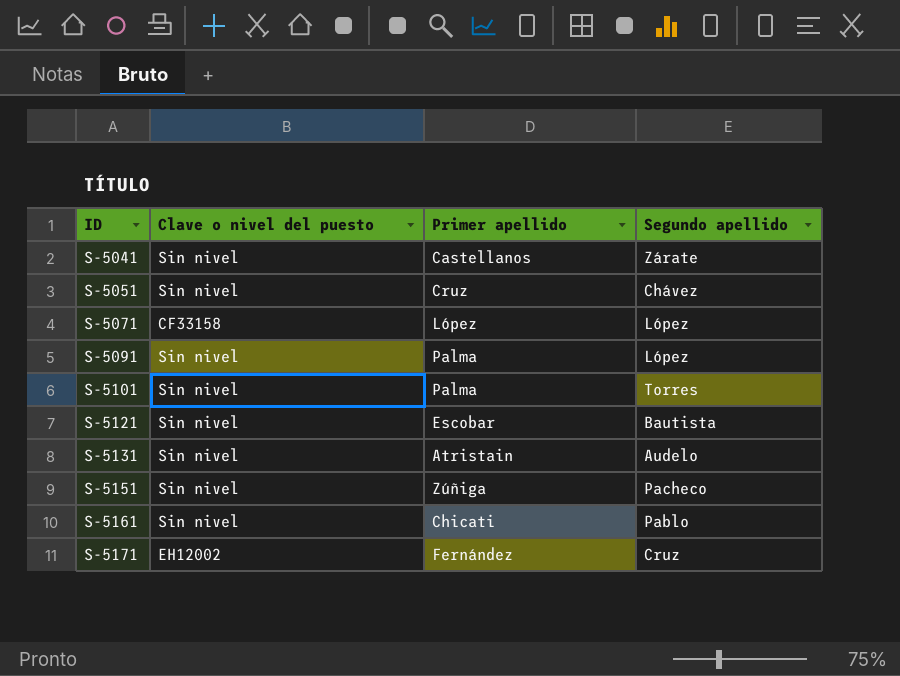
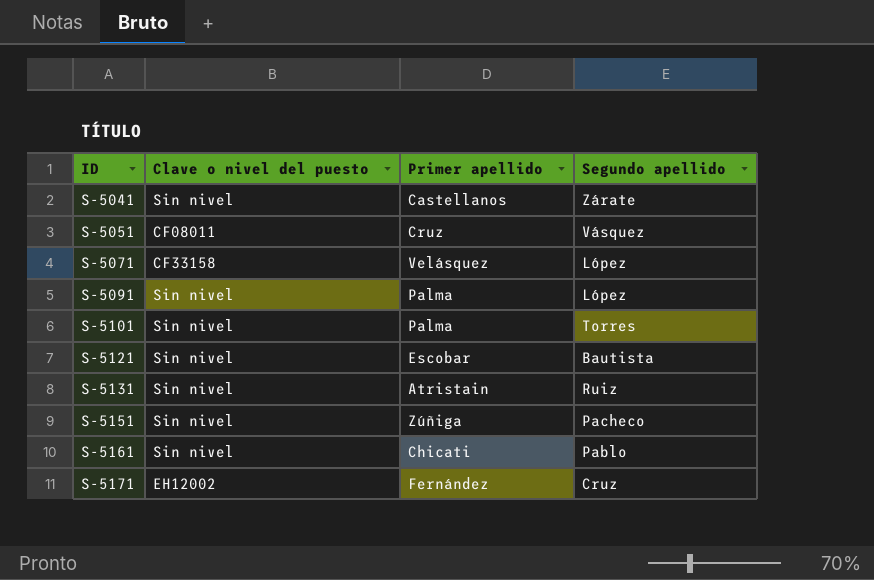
S-5051 | Clave o nivel del puesto: Sin nivel -> CF08011
S-5051 | Segundo apellido: Chávez -> Vásquez
S-5071 | Primer apellido: López -> Velásquez
S-5131 | Segundo apellido: Audelo -> Ruiz

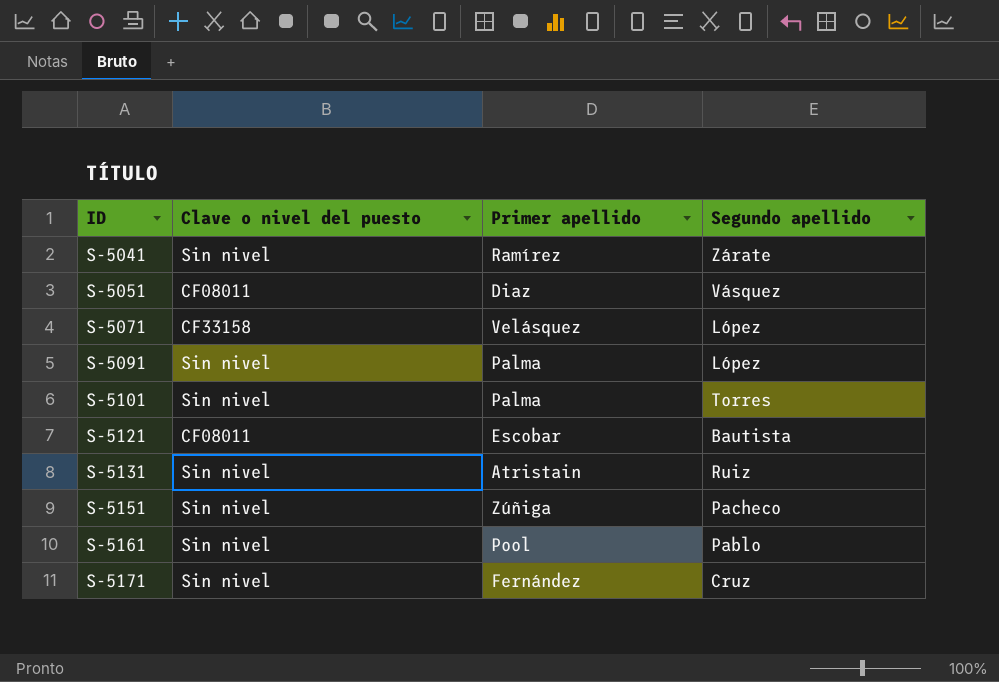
S-5041 | Primer apellido: Castellanos -> Ramírez
S-5051 | Primer apellido: Cruz -> Diaz
S-5121 | Clave o nivel del puesto: Sin nivel -> CF08011
S-5161 | Primer apellido: Chicati -> Pool
S-5171 | Clave o nivel del puesto: EH12002 -> Sin nivel

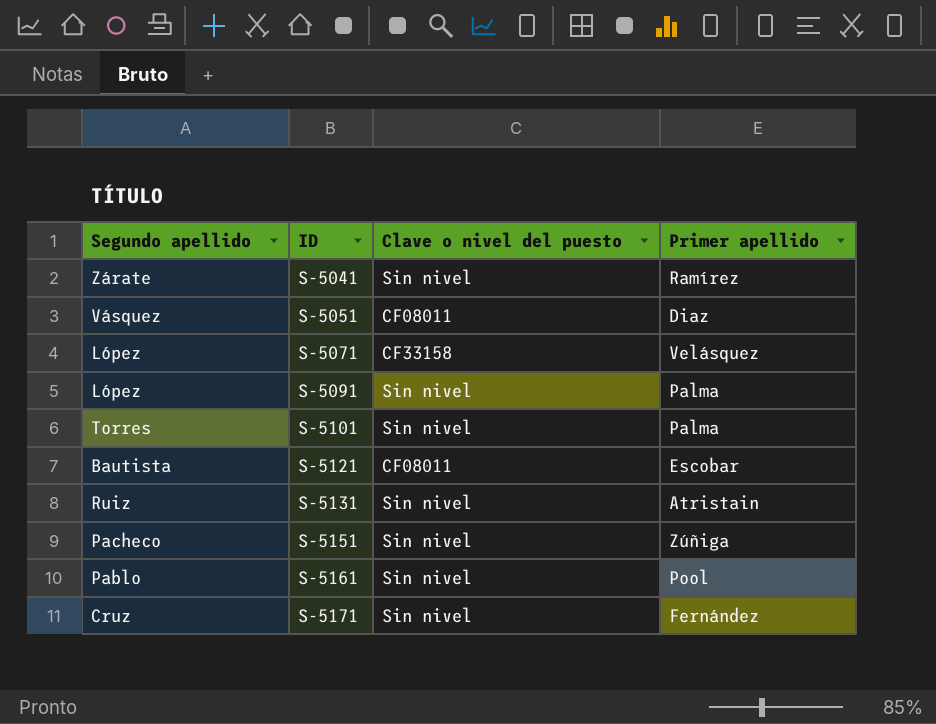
column Segundo apellido | position: 4 -> 1

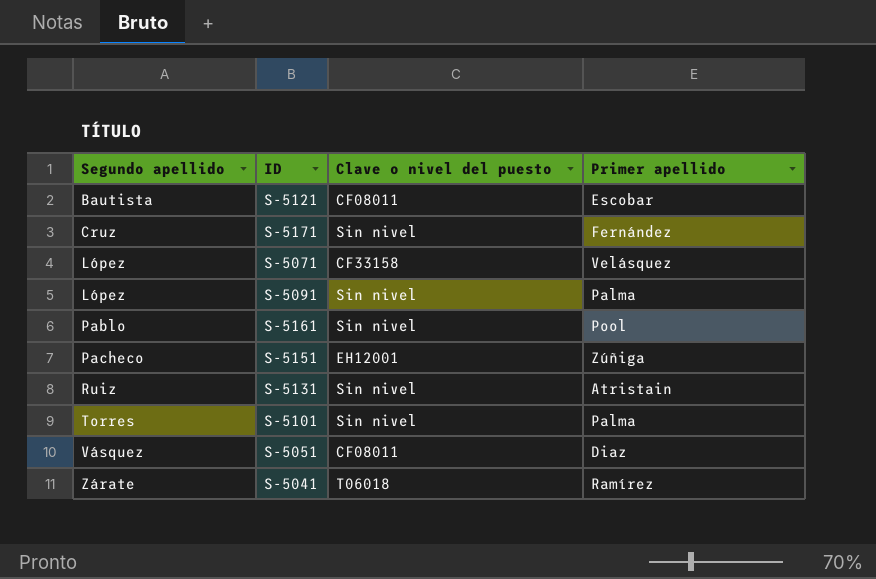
row order: ID ascending -> Segundo apellido ascending
S-5151 | Clave o nivel del puesto: Sin nivel -> EH12001
S-5041 | Clave o nivel del puesto: Sin nivel -> T06018

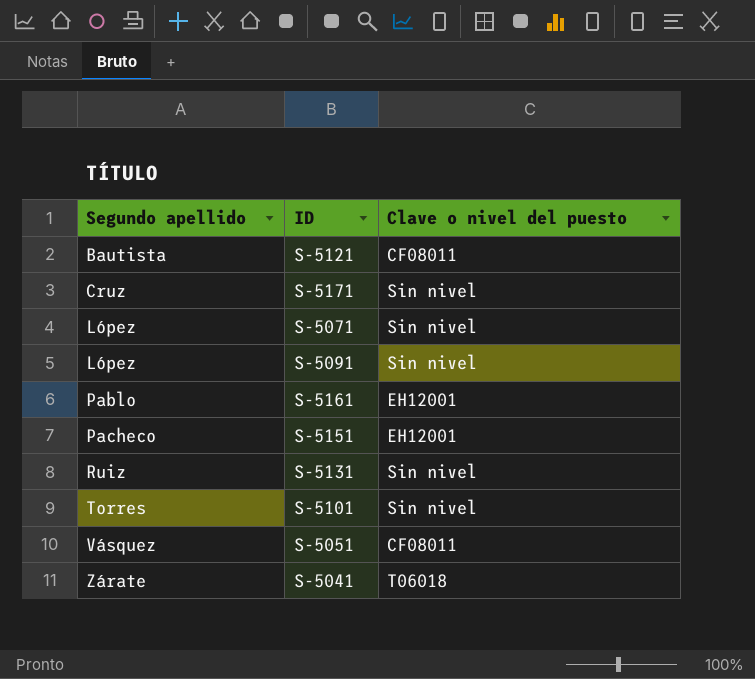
column Primer apellido | position: 4 -> none
S-5071 | Clave o nivel del puesto: CF33158 -> Sin nivel
S-5161 | Clave o nivel del puesto: Sin nivel -> EH12001

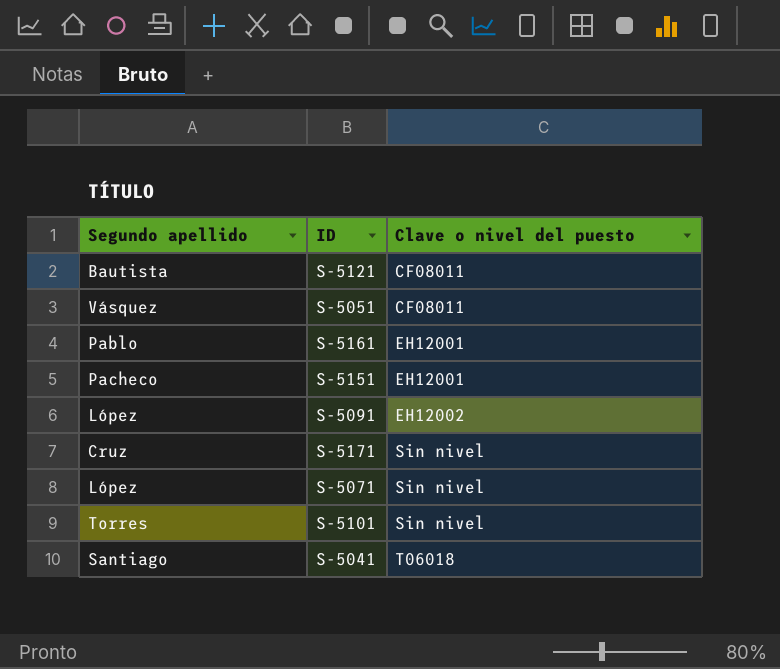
row order: Segundo apellido ascending -> Clave o nivel del puesto ascending
row S-5131: Ruiz | Sin nivel -> none
S-5091 | Clave o nivel del puesto: Sin nivel -> EH12002
S-5041 | Segundo apellido: Zárate -> Santiago

